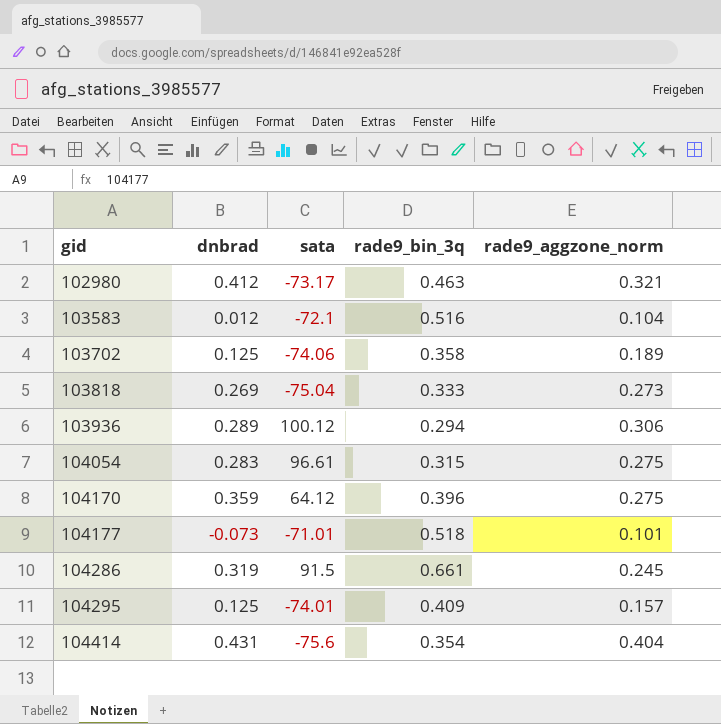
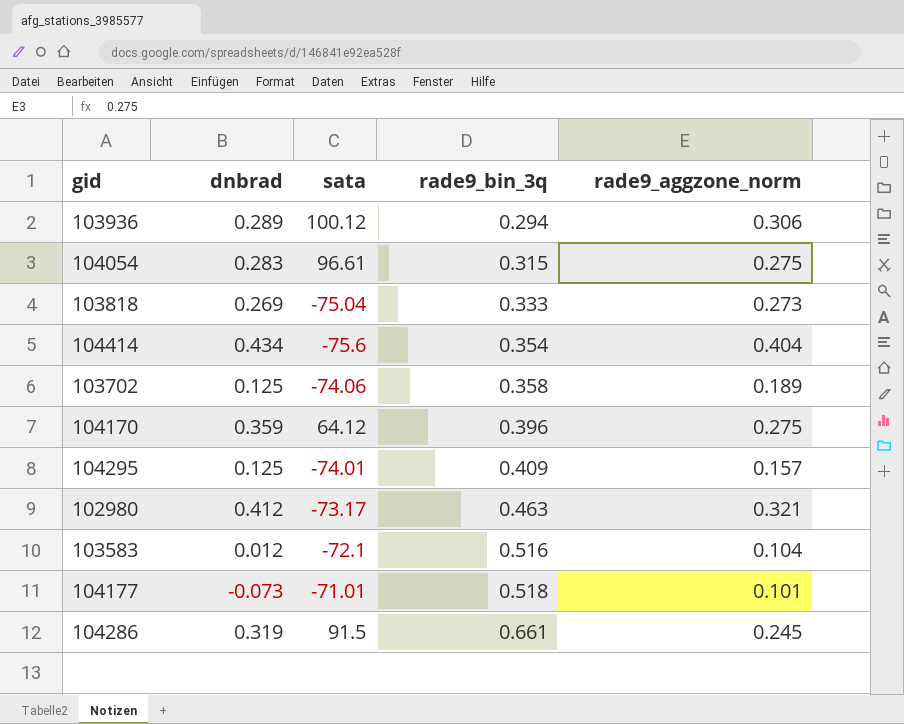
row order: gid ascending -> rade9_bin_3q ascending
104414 | dnbrad: 0.431 -> 0.434

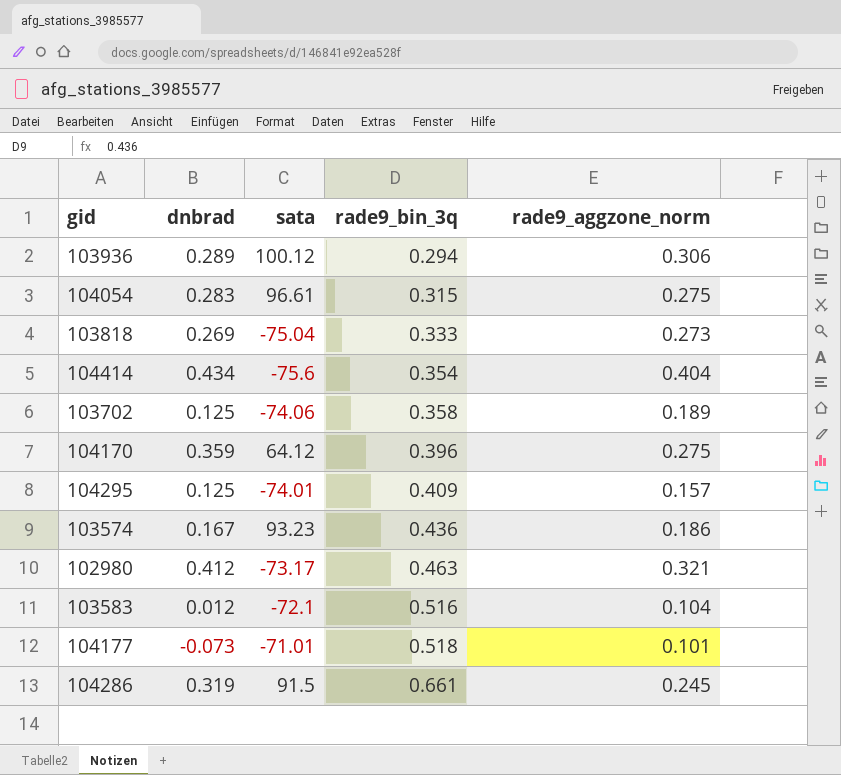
row 103574: none -> 0.167 | 93.23 | 0.436 | 0.186

